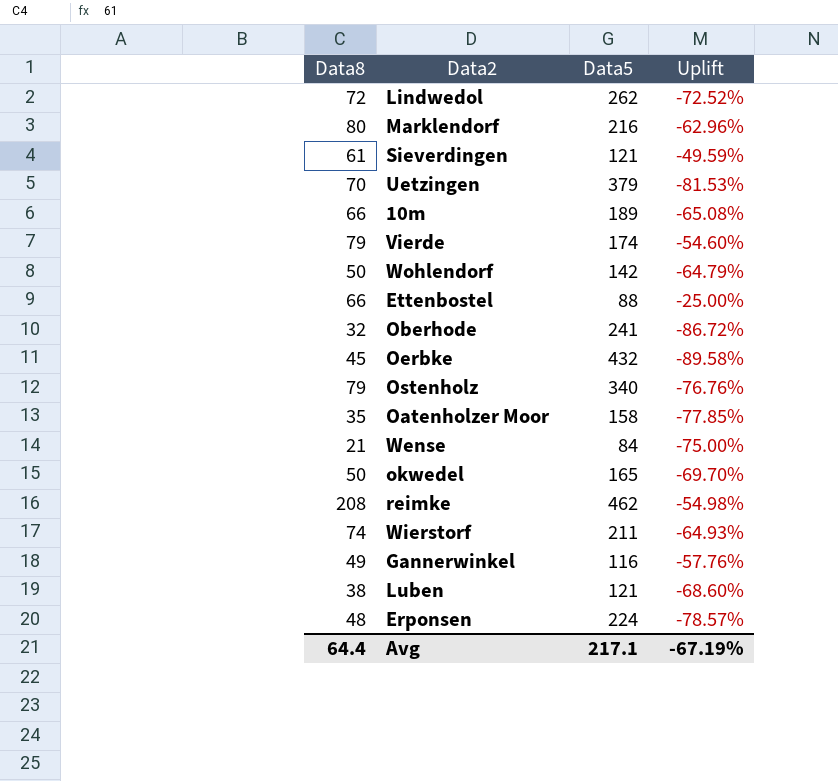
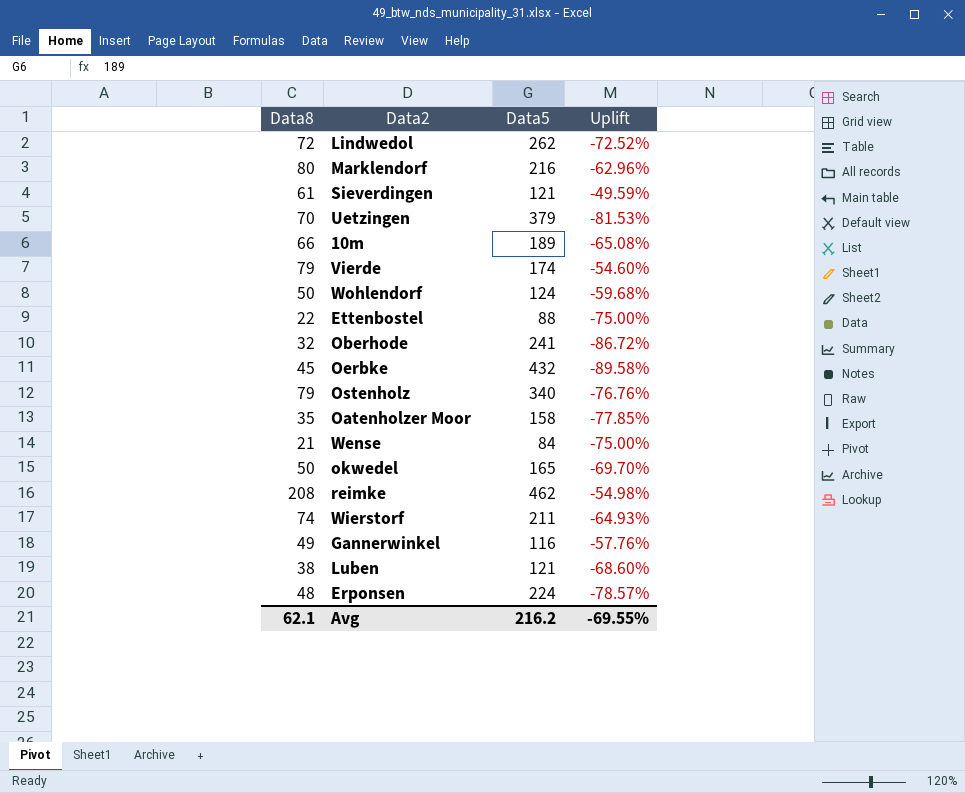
Wohlendorf | Data5: 142 -> 124
Wohlendorf | Uplift: -64.79% -> -59.68%
Ettenbostel | Data8: 66 -> 22
Ettenbostel | Uplift: -25.00% -> -75.00%
Avg | Data8: 64.4 -> 62.1
Avg | Data5: 217.1 -> 216.2
Avg | Uplift: -67.19% -> -69.55%

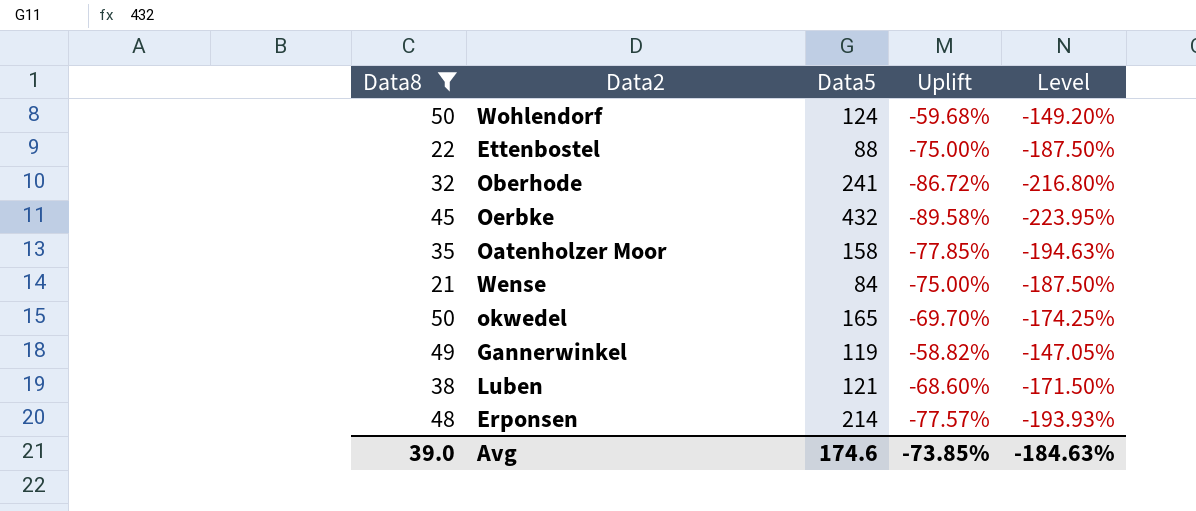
filter: none -> Data8 <= 50
column Level | formula: none -> [Uplift] * 2.5
Gannerwinkel | Data5: 116 -> 119
Gannerwinkel | Uplift: -57.76% -> -58.82%
Erponsen | Data5: 224 -> 214
Erponsen | Uplift: -78.57% -> -77.57%
Avg | Data8: 62.1 -> 39.0
Avg | Data5: 216.2 -> 174.6
Avg | Uplift: -69.55% -> -73.85%

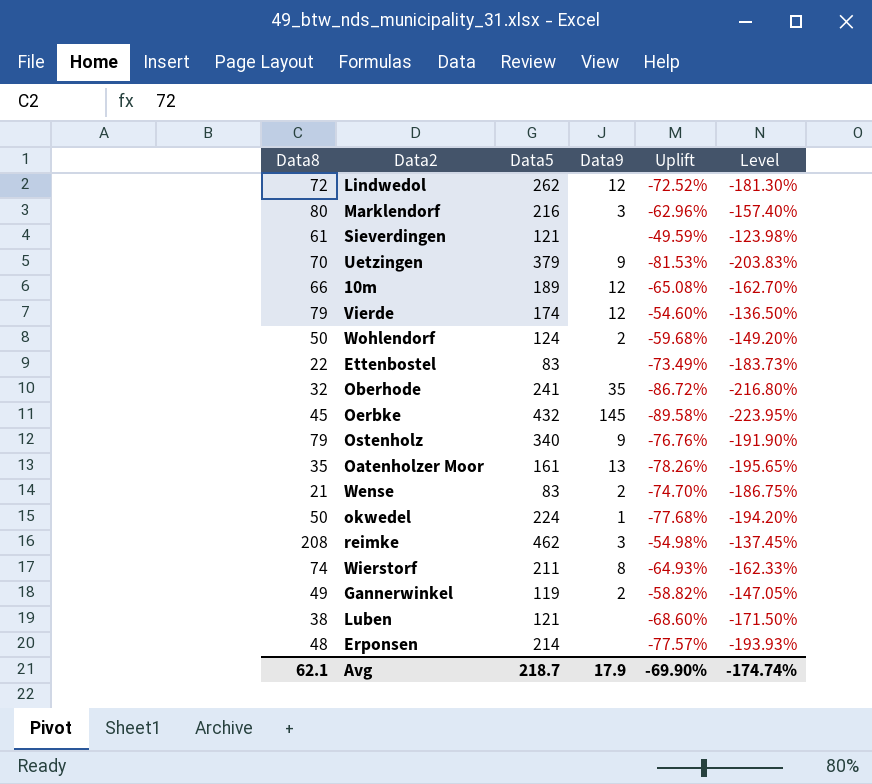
filter: Data8 <= 50 -> none
column Data9 | position: none -> 4
Ettenbostel | Data5: 88 -> 83
Ettenbostel | Uplift: -75.00% -> -73.49%
Ettenbostel | Level: -187.50% -> -183.73%
Oatenholzer Moor | Data5: 158 -> 161
Oatenholzer Moor | Uplift: -77.85% -> -78.26%
Oatenholzer Moor | Level: -194.63% -> -195.65%
Wense | Data5: 84 -> 83
Wense | Uplift: -75.00% -> -74.70%
Wense | Level: -187.50% -> -186.75%
okwedel | Data5: 165 -> 224
okwedel | Uplift: -69.70% -> -77.68%
okwedel | Level: -174.25% -> -194.20%
Avg | Data8: 39.0 -> 62.1
Avg | Data5: 174.6 -> 218.7
Avg | Uplift: -73.85% -> -69.90%
Avg | Level: -184.63% -> -174.74%

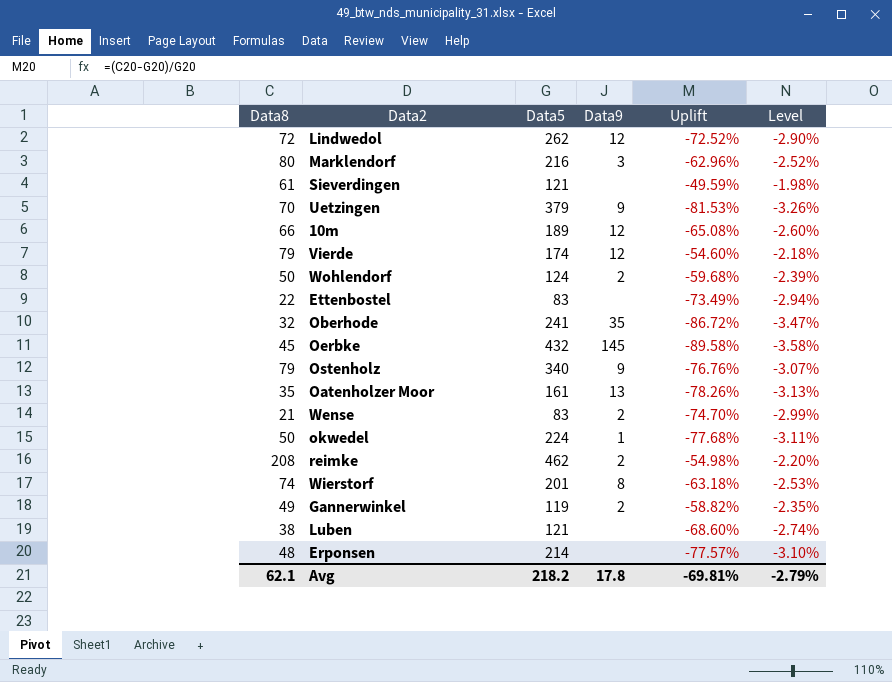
column Level | formula: [Uplift] * 2.5 -> [Uplift] * 0.04
reimke | Data9: 3 -> 2
Wierstorf | Data5: 211 -> 201
Wierstorf | Uplift: -64.93% -> -63.18%
Avg | Data5: 218.7 -> 218.2
Avg | Data9: 17.9 -> 17.8
Avg | Uplift: -69.90% -> -69.81%
Avg | Level: -174.74% -> -2.79%

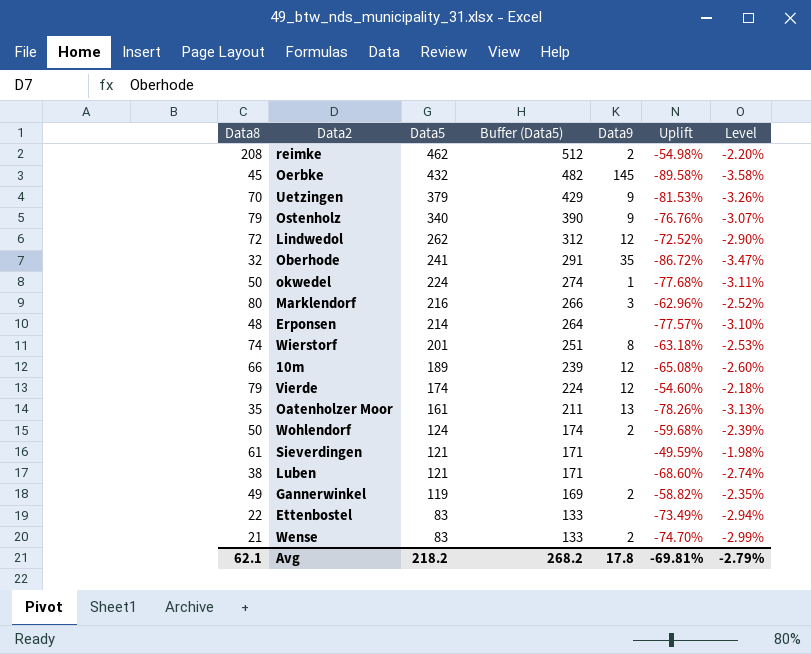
row order: none -> Data5 descending
column Buffer (Data5) | formula: none -> [Data5] + 50

